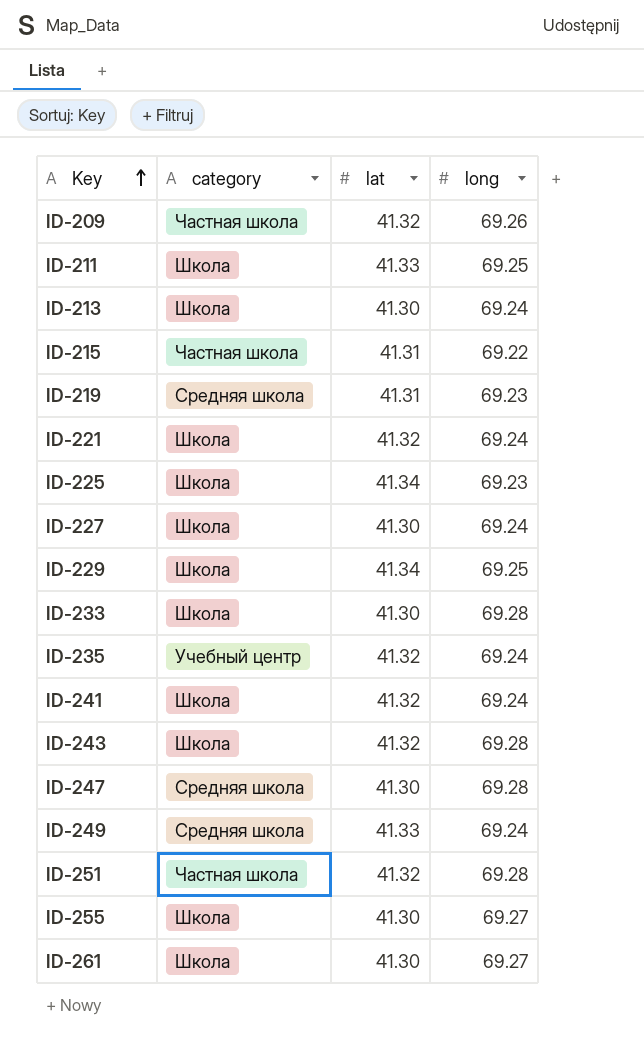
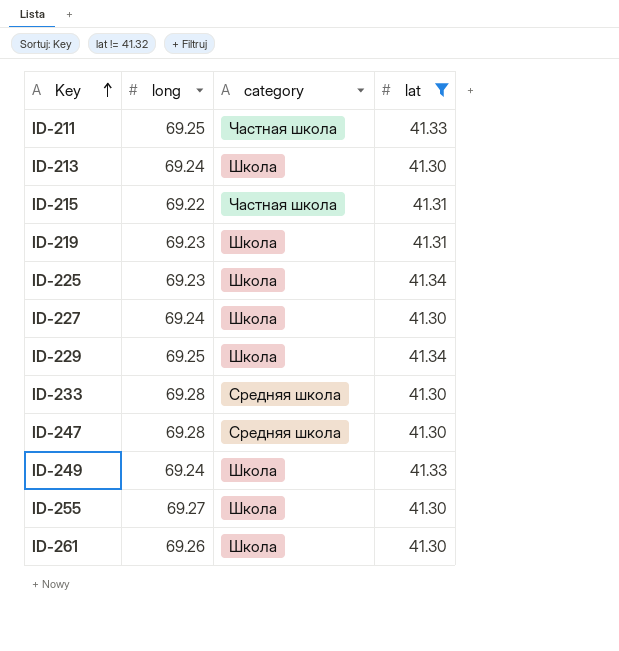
filter: none -> lat != 41.32
column long | position: 4 -> 2
ID-211 | category: Школа -> Частная школа
ID-219 | category: Средняя школа -> Школа
ID-233 | category: Школа -> Средняя школа
ID-249 | category: Средняя школа -> Школа
ID-261 | long: 69.27 -> 69.26

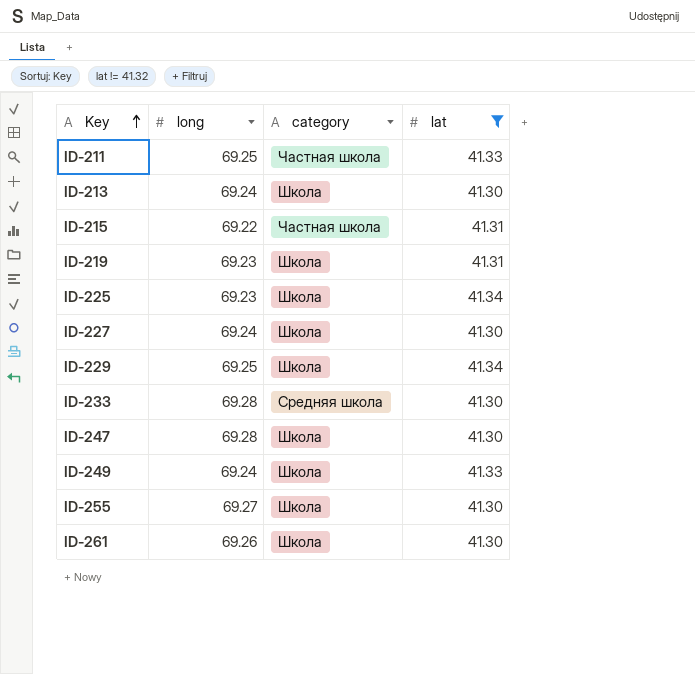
ID-247 | category: Средняя школа -> Школа

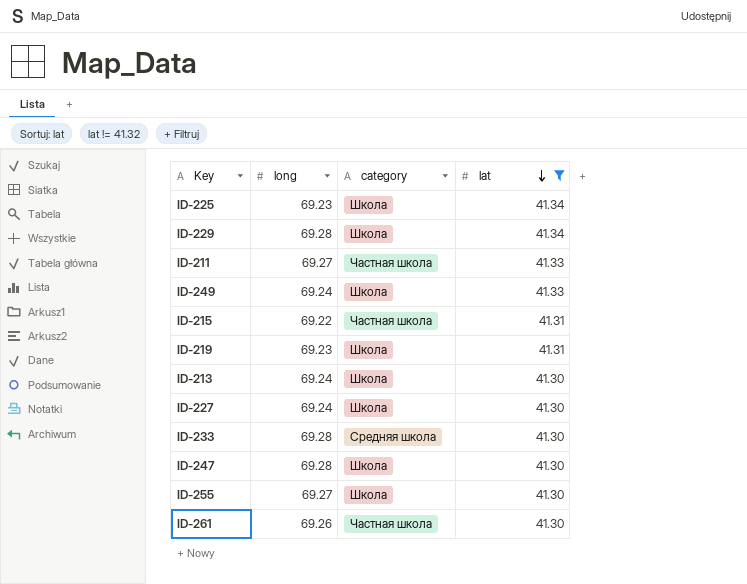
row order: Key ascending -> lat descending
ID-229 | long: 69.25 -> 69.28
ID-211 | long: 69.25 -> 69.27
ID-261 | category: Школа -> Частная школа

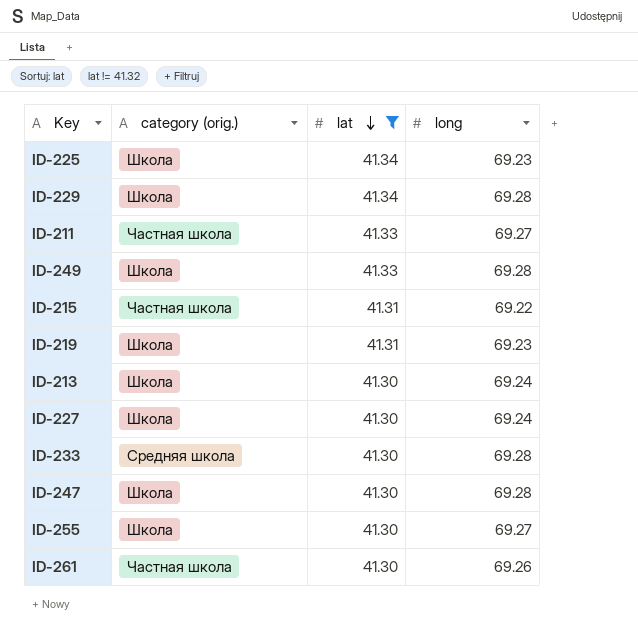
column name: category -> category (orig.)
column long | position: 2 -> 4
ID-249 | long: 69.24 -> 69.28

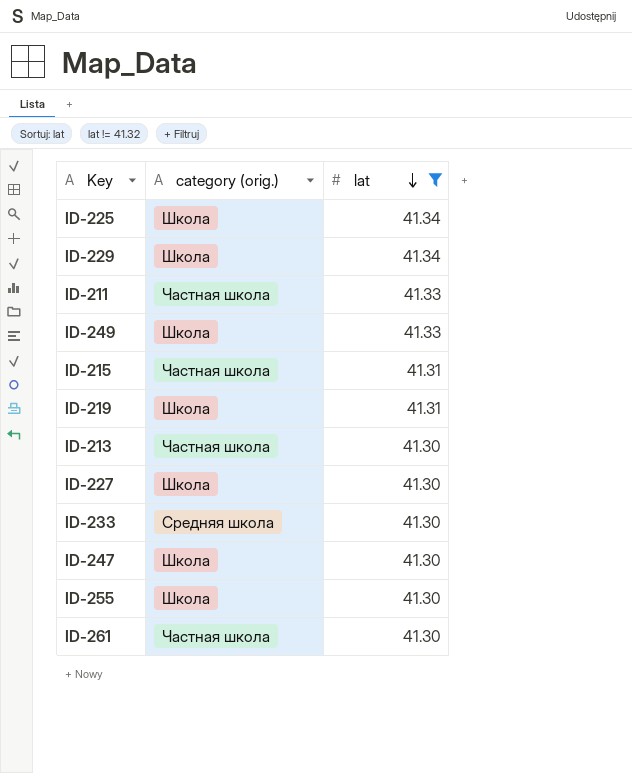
column long | position: 4 -> none
ID-213 | category (orig.): Школа -> Частная школа

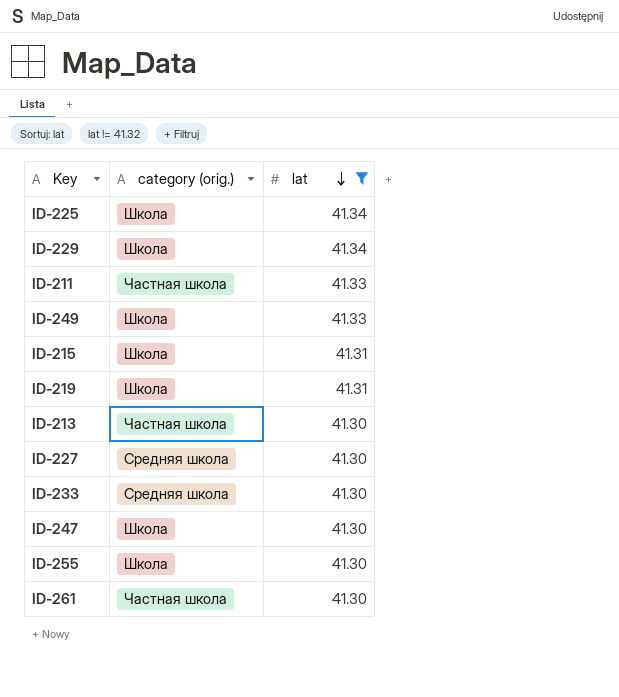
ID-215 | category (orig.): Частная школа -> Школа
ID-227 | category (orig.): Школа -> Средняя школа

